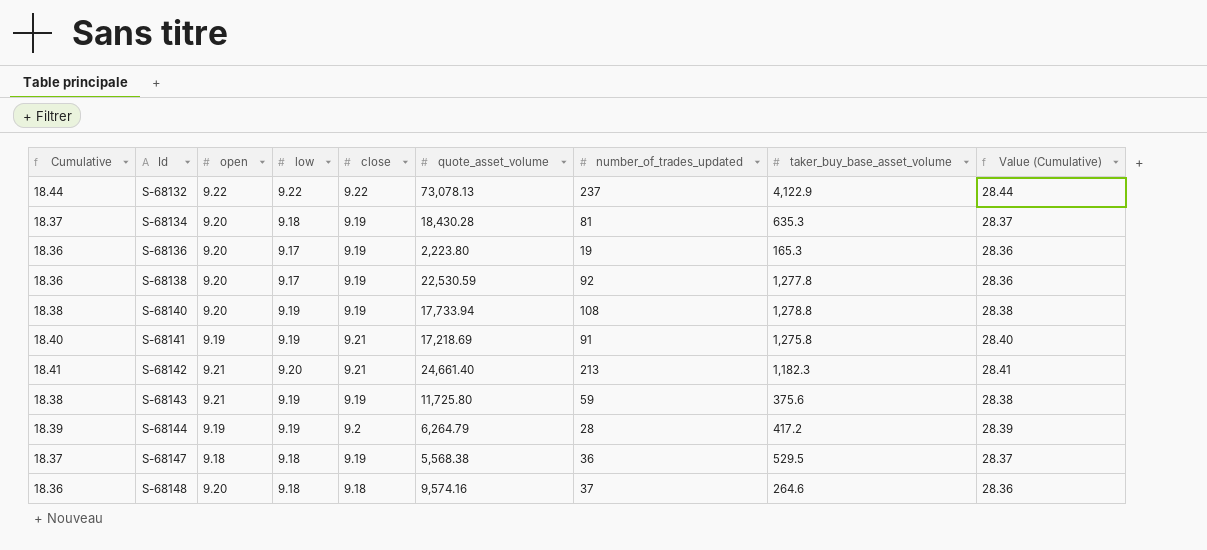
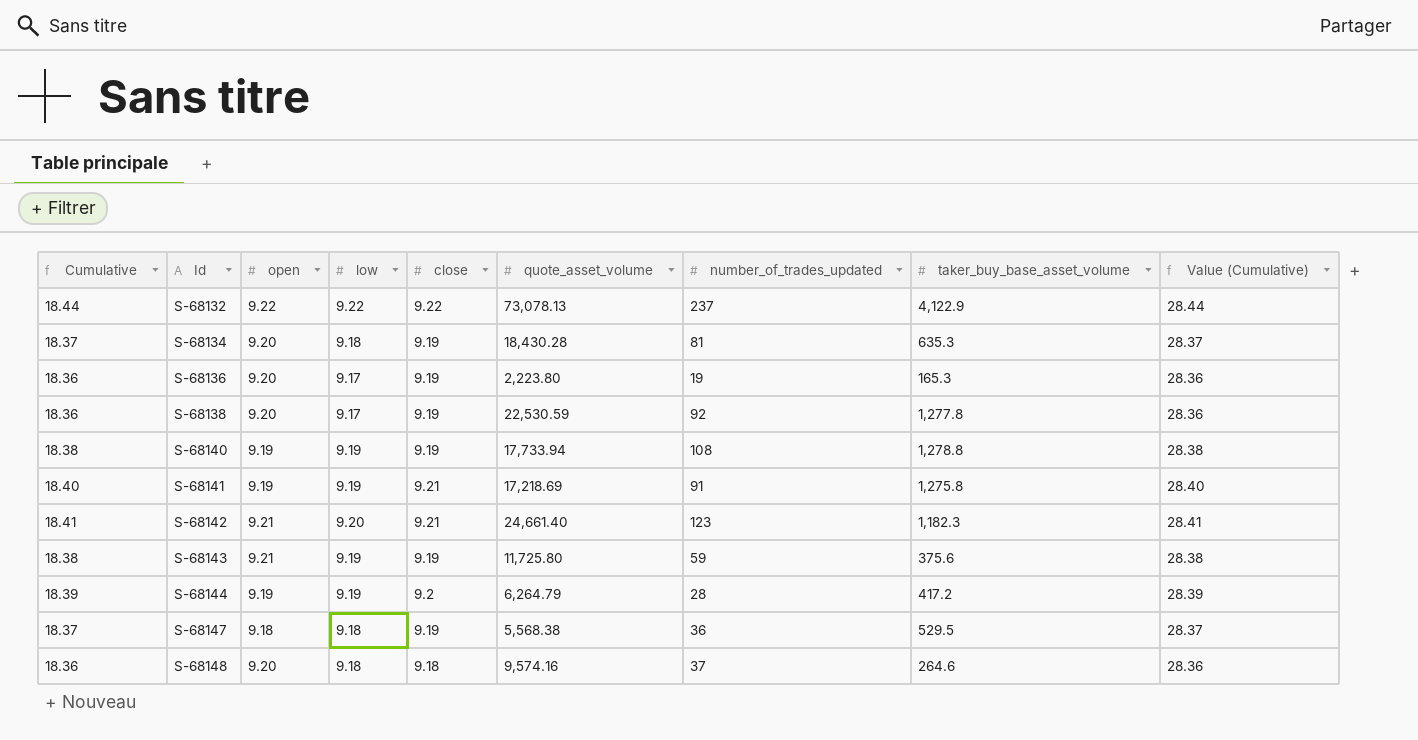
S-68140 | open: 9.20 -> 9.19
S-68142 | number_of_trades_updated: 213 -> 123

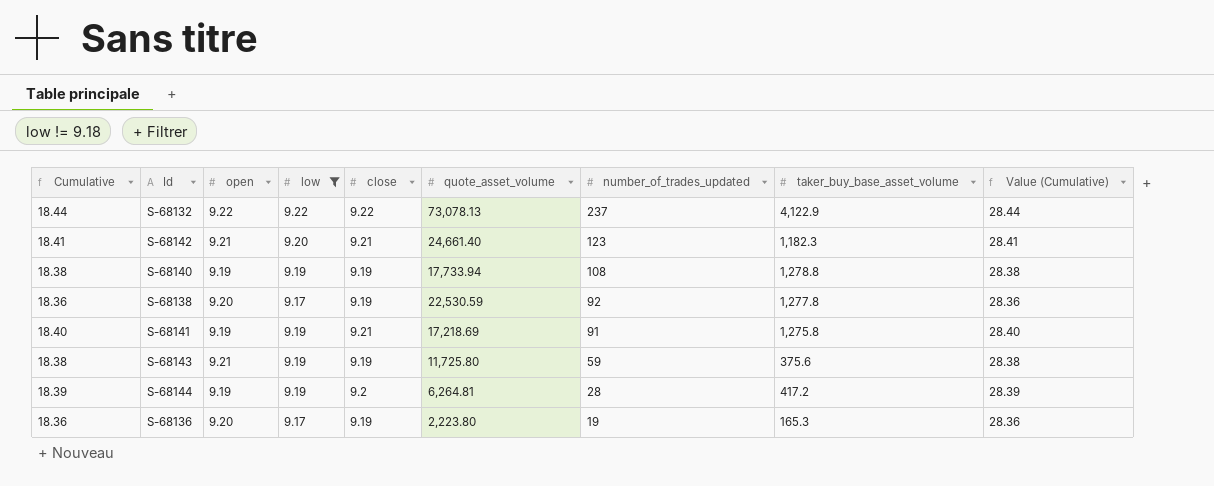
filter: none -> low != 9.18
row order: Id ascending -> number_of_trades_updated descending
S-68144 | quote_asset_volume: 6,264.79 -> 6,264.81

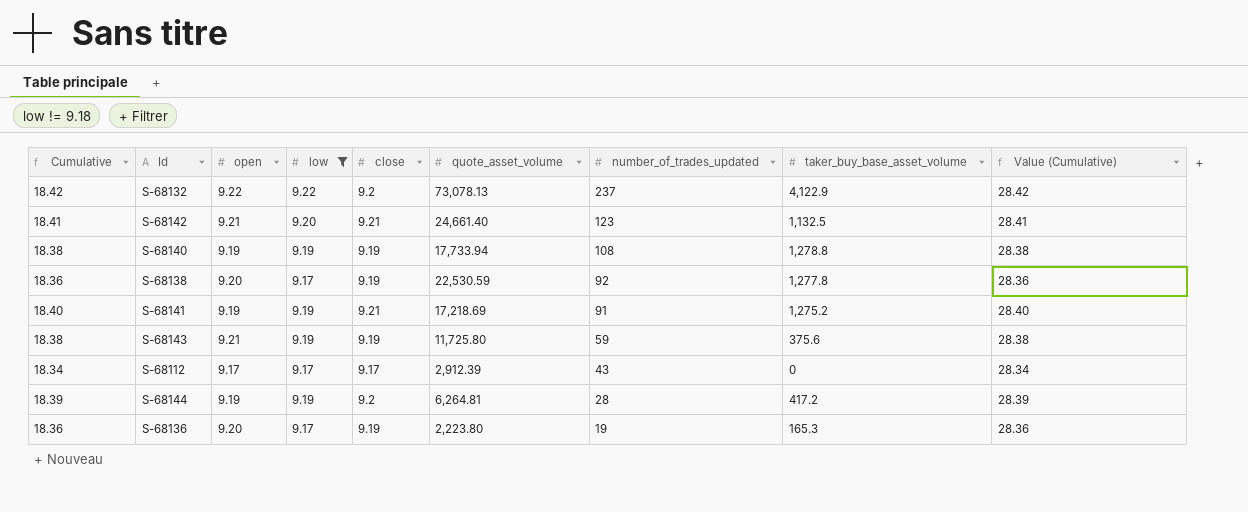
S-68132 | Cumulative: 18.44 -> 18.42
S-68132 | close: 9.22 -> 9.2
S-68132 | Value (Cumulative): 28.44 -> 28.42
S-68142 | taker_buy_base_asset_volume: 1,182.3 -> 1,132.5
S-68141 | taker_buy_base_asset_volume: 1,275.8 -> 1,275.2
row S-68112: none -> 18.34 | 9.17 | 9.17 | 9.17 | 2,912.39 | 43 | 0 | 28.34

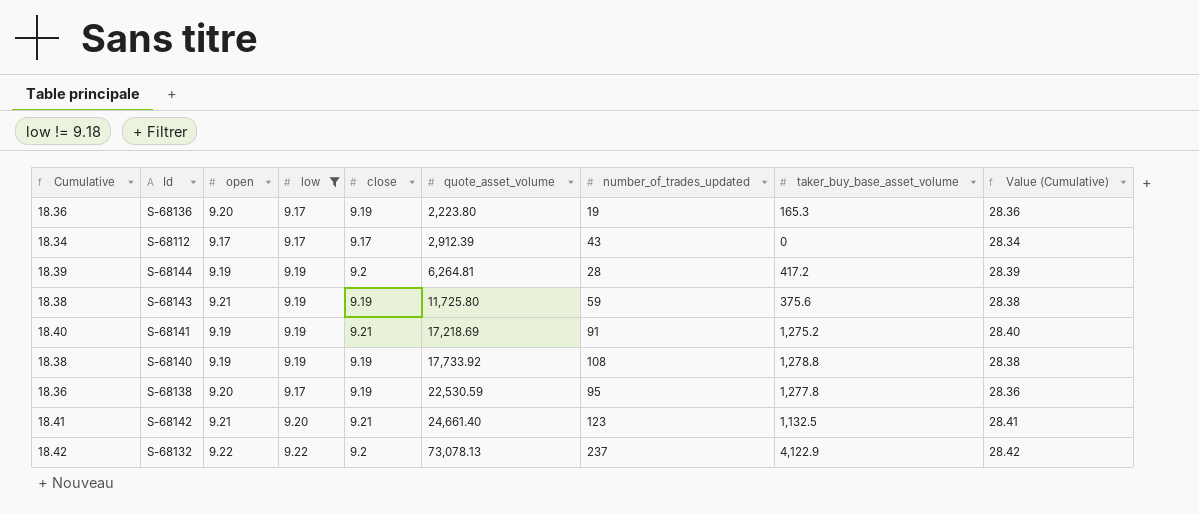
row order: number_of_trades_updated descending -> quote_asset_volume ascending
S-68140 | quote_asset_volume: 17,733.94 -> 17,733.92
S-68138 | number_of_trades_updated: 92 -> 95

